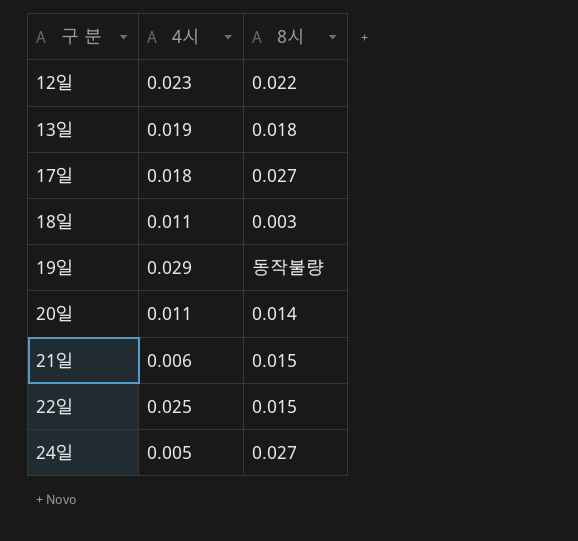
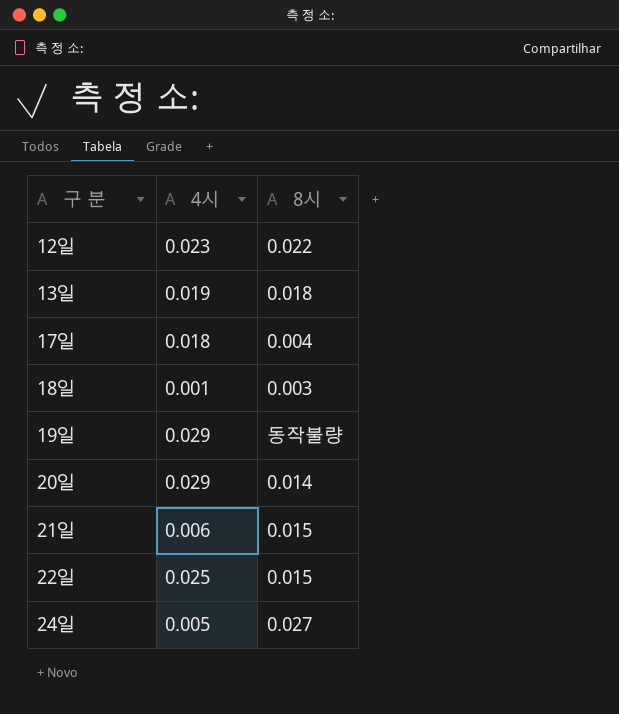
17일 | 8시: 0.027 -> 0.004
18일 | 4시: 0.011 -> 0.001
20일 | 4시: 0.011 -> 0.029

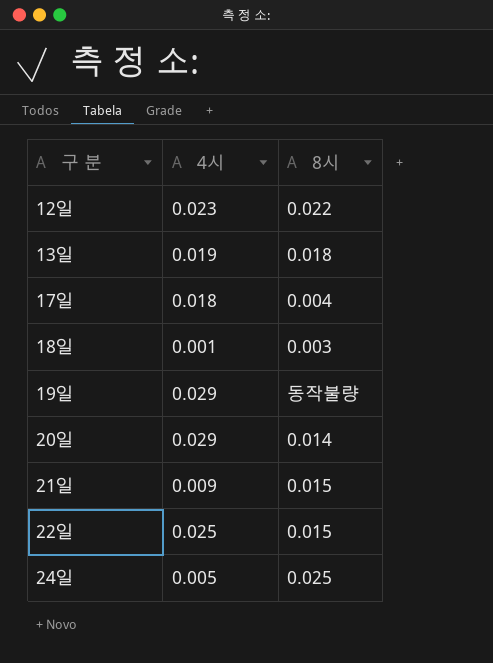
21일 | 4시: 0.006 -> 0.009
24일 | 8시: 0.027 -> 0.025

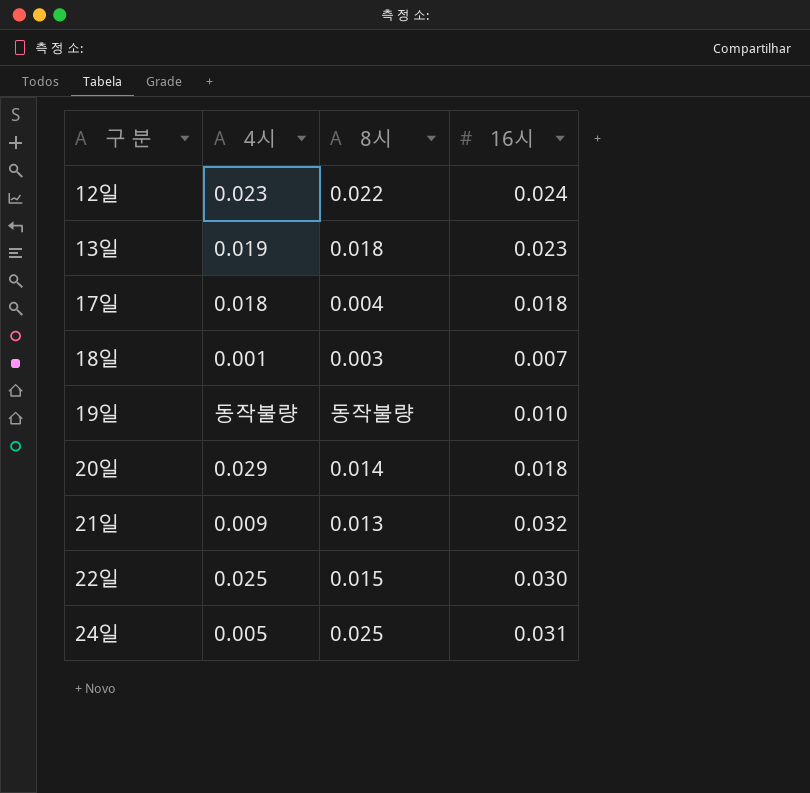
column 16시 | position: none -> 4
19일 | 4시: 0.029 -> 동작불량
21일 | 8시: 0.015 -> 0.013

